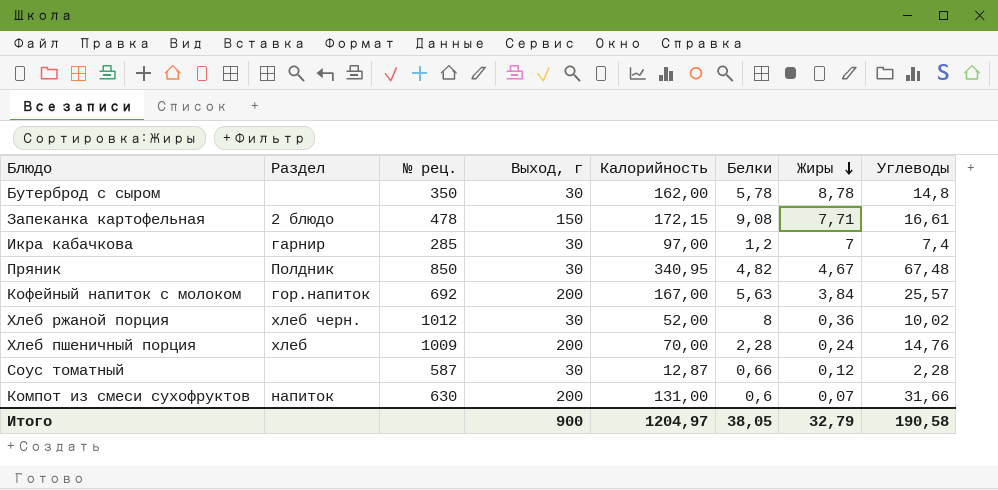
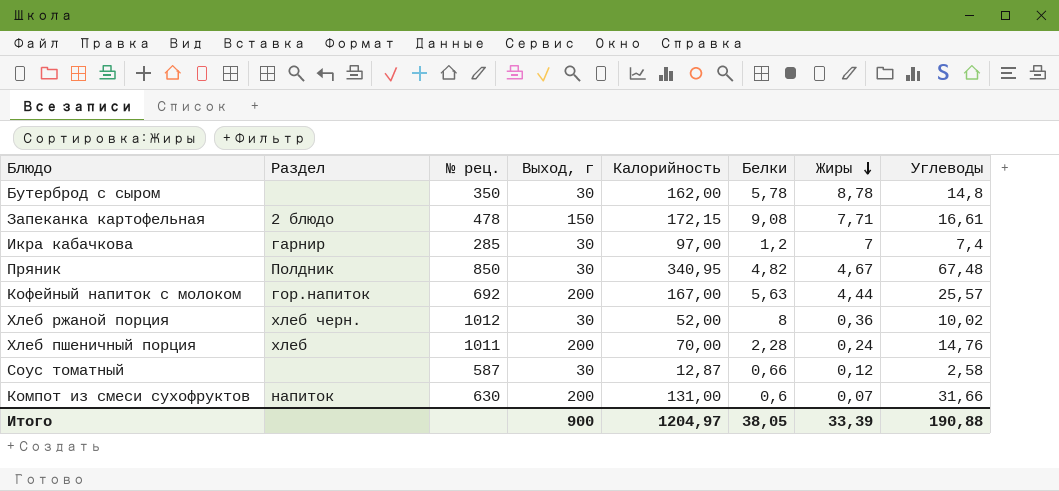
Кофейный напиток с молоком | Жиры: 3,84 -> 4,44
Хлеб пшеничный порция | № рец.: 1009 -> 1011
Соус томатный | Углеводы: 2,28 -> 2,58
Итого | Жиры: 32,79 -> 33,39
Итого | Углеводы: 190,58 -> 190,88

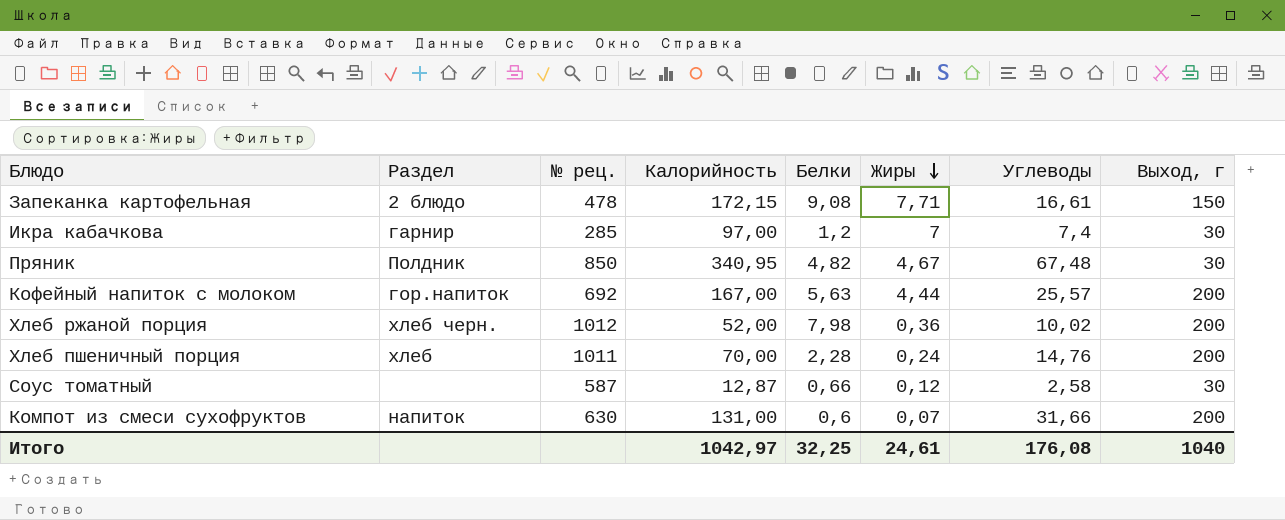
column Выход, г | position: 4 -> 8
row Бутерброд с сыром: none | 350 | 30 | 162,00 | 5,78 | 8,78 | 14,8 -> none
Хлеб ржаной порция | Белки: 8 -> 7,98
Хлеб ржаной порция | Выход, г: 30 -> 200
Итого | Калорийность: 1204,97 -> 1042,97
Итого | Белки: 38,05 -> 32,25
Итого | Жиры: 33,39 -> 24,61
Итого | Углеводы: 190,88 -> 176,08
Итого | Выход, г: 900 -> 1040

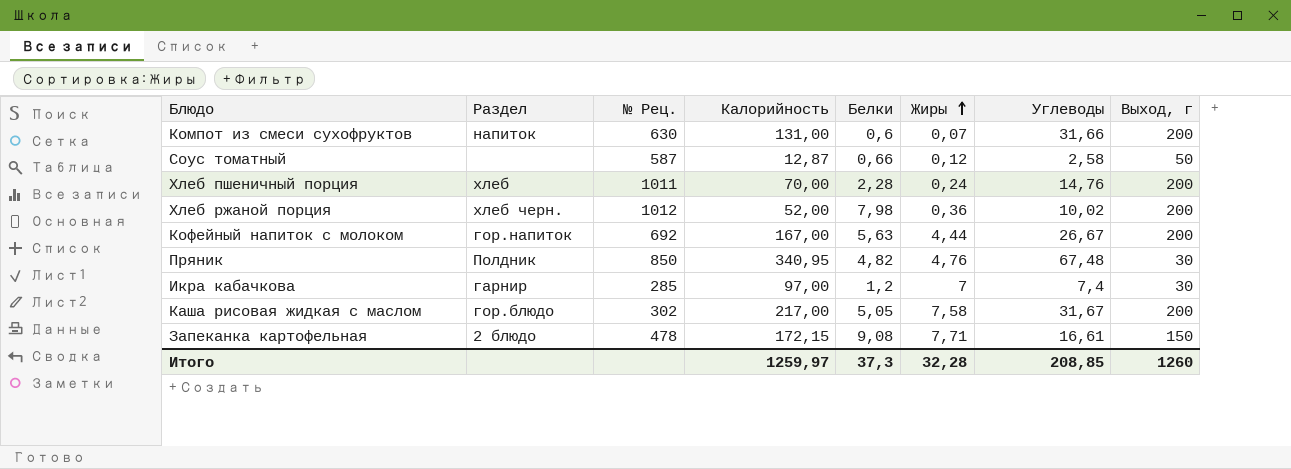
row order: Жиры descending -> Жиры ascending
column name: № рец. -> № Рец.
Соус томатный | Выход, г: 30 -> 50
Кофейный напиток с молоком | Углеводы: 25,57 -> 26,67
Пряник | Жиры: 4,67 -> 4,76
row Каша рисовая жидкая с маслом: none -> гор.блюдо | 302 | 217,00 | 5,05 | 7,58 | 31,67 | 200
Итого | Калорийность: 1042,97 -> 1259,97
Итого | Белки: 32,25 -> 37,3
Итого | Жиры: 24,61 -> 32,28
Итого | Углеводы: 176,08 -> 208,85
Итого | Выход, г: 1040 -> 1260

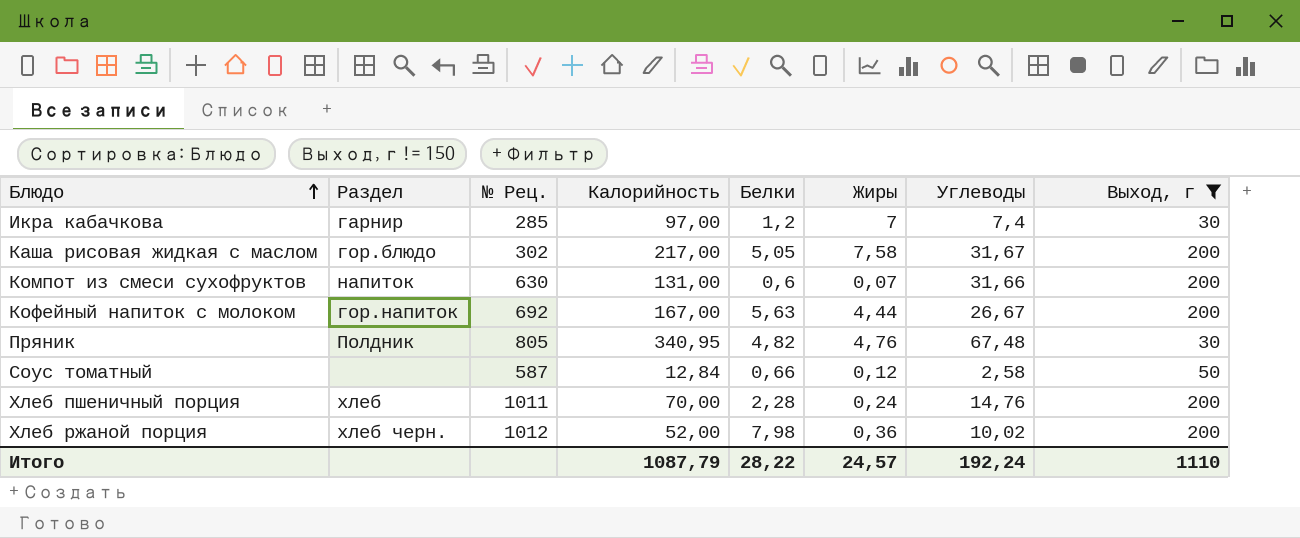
filter: none -> Выход, г != 150
row order: Жиры ascending -> Блюдо ascending
Пряник | № Рец.: 850 -> 805
Соус томатный | Калорийность: 12,87 -> 12,84
Итого | Калорийность: 1259,97 -> 1087,79
Итого | Белки: 37,3 -> 28,22
Итого | Жиры: 32,28 -> 24,57
Итого | Углеводы: 208,85 -> 192,24
Итого | Выход, г: 1260 -> 1110

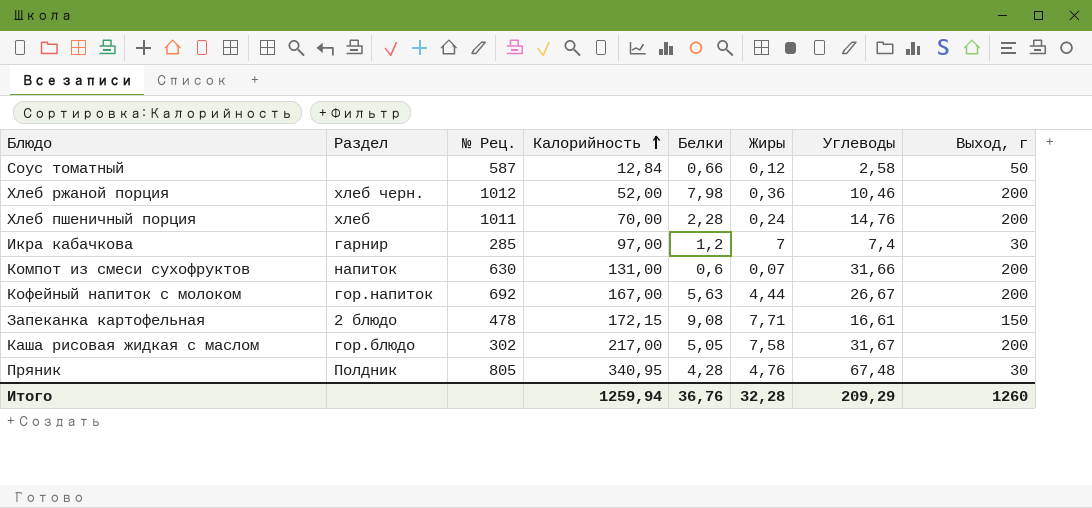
filter: Выход, г != 150 -> none
row order: Блюдо ascending -> Калорийность ascending
Хлеб ржаной порция | Углеводы: 10,02 -> 10,46
Пряник | Белки: 4,82 -> 4,28
Итого | Калорийность: 1087,79 -> 1259,94
Итого | Белки: 28,22 -> 36,76
Итого | Жиры: 24,57 -> 32,28
Итого | Углеводы: 192,24 -> 209,29
Итого | Выход, г: 1110 -> 1260

